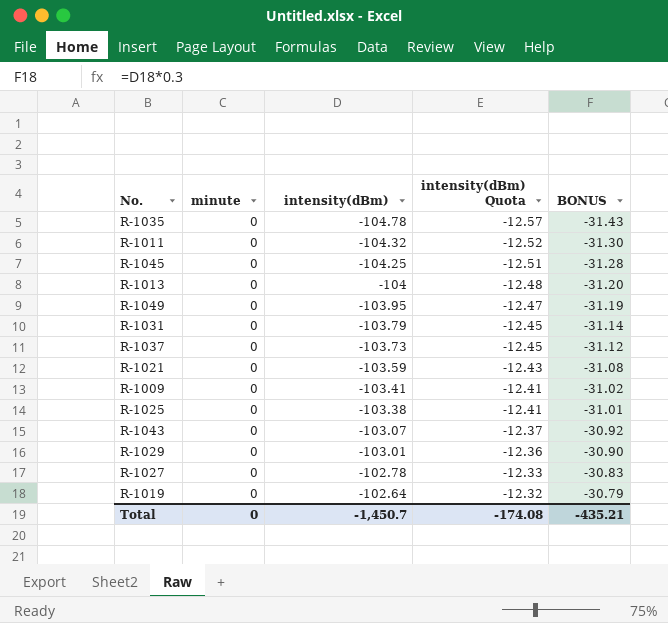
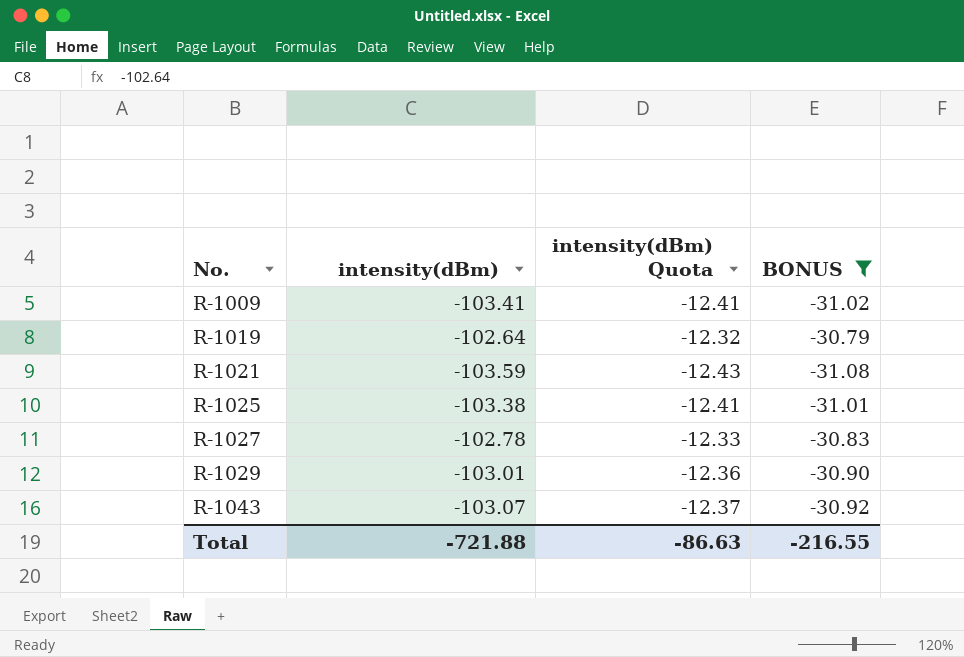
filter: none -> BONUS >= -31.08
row order: intensity(dBm) ascending -> No. ascending
column minute | position: 2 -> none
Total | intensity(dBm): -1,450.7 -> -721.88
Total | intensity(dBm) Quota: -174.08 -> -86.63
Total | BONUS: -435.21 -> -216.55

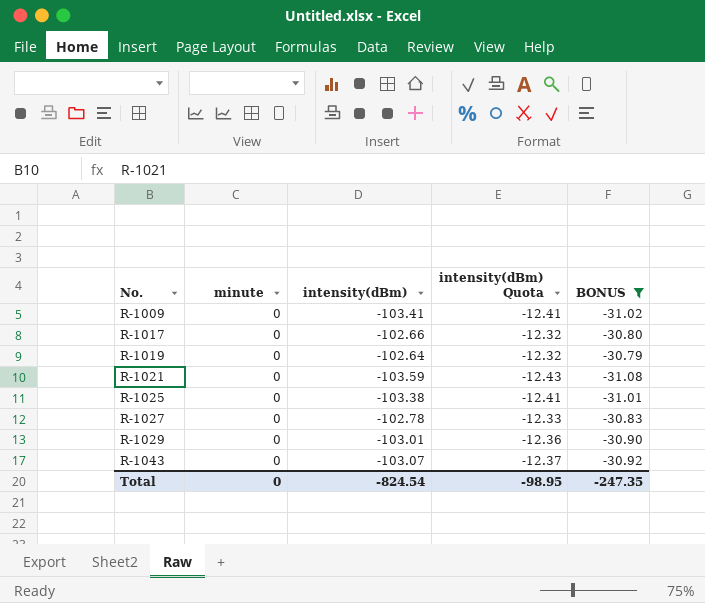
column minute | position: none -> 2
row R-1017: none -> 0 | -102.66 | -12.32 | -30.80
Total | intensity(dBm): -721.88 -> -824.54
Total | intensity(dBm) Quota: -86.63 -> -98.95
Total | BONUS: -216.55 -> -247.35

